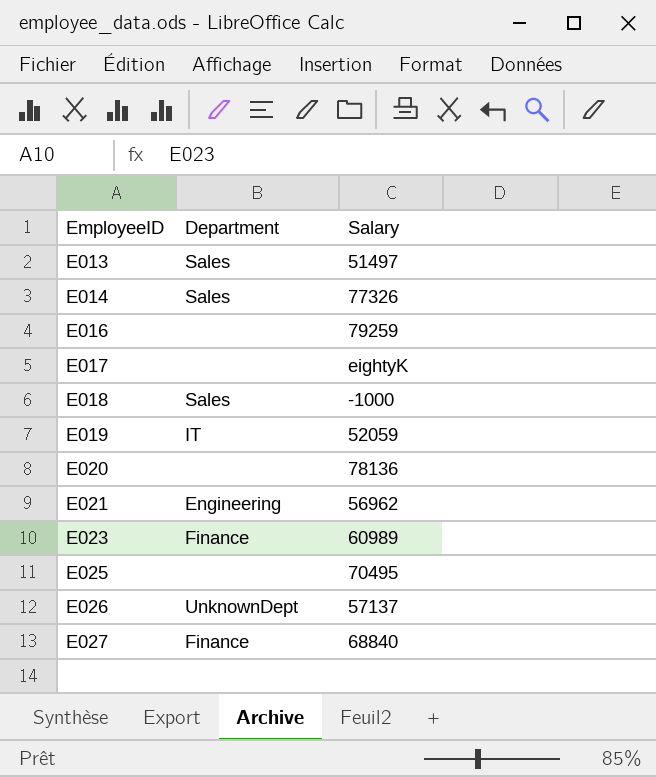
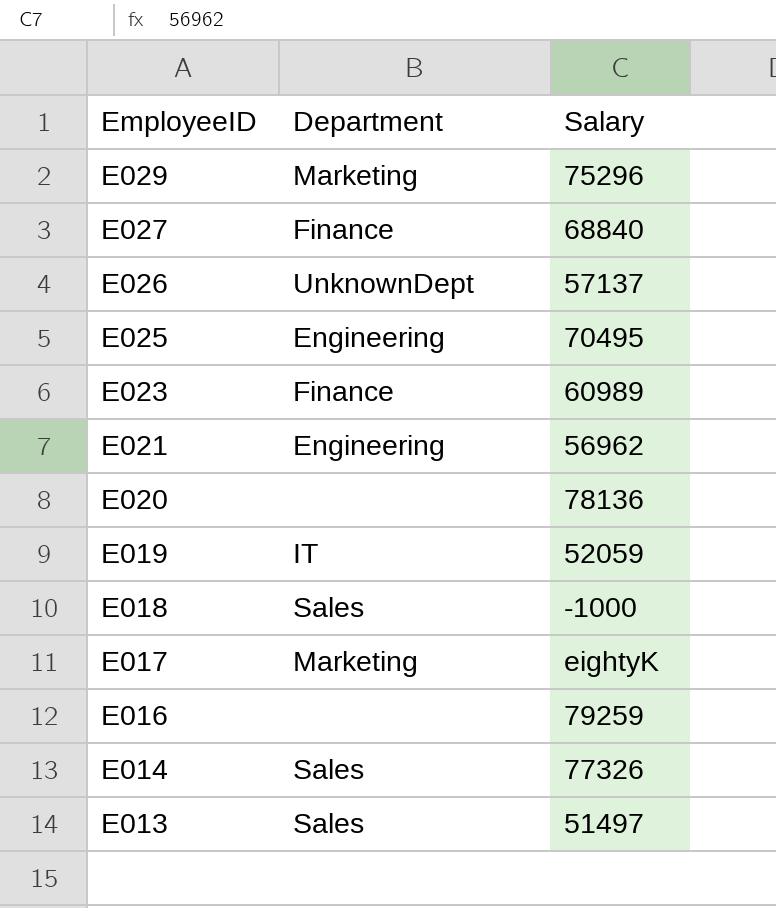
row order: EmployeeID ascending -> EmployeeID descending
row E029: none -> Marketing | 75296
E025 | Department: none -> Engineering
E017 | Department: none -> Marketing

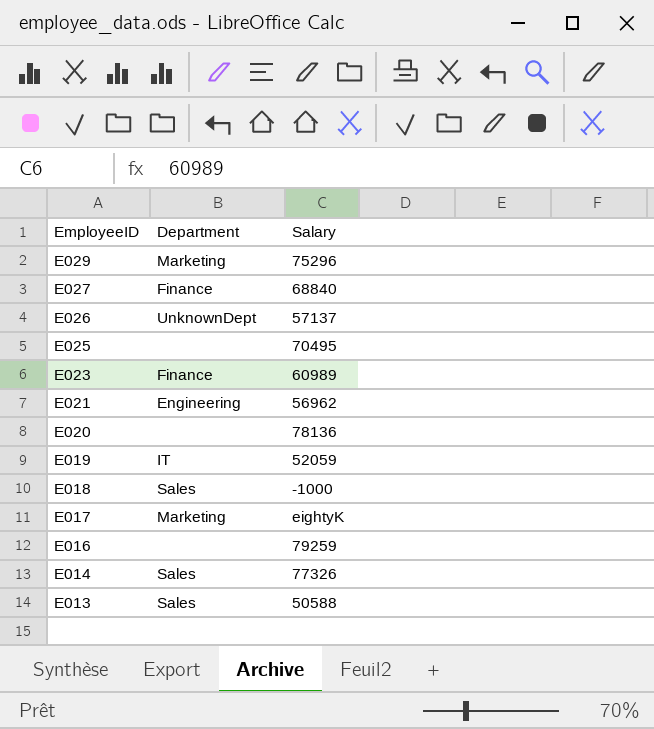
E025 | Department: Engineering -> none
E013 | Salary: 51497 -> 50588

